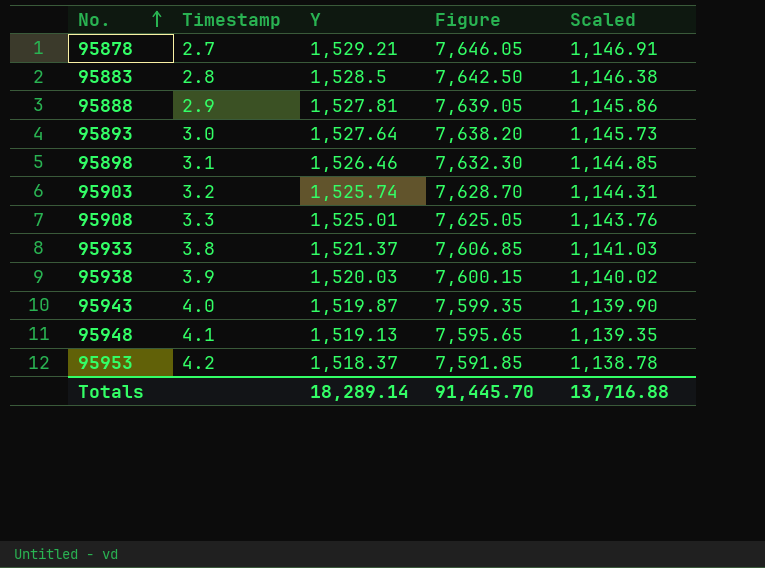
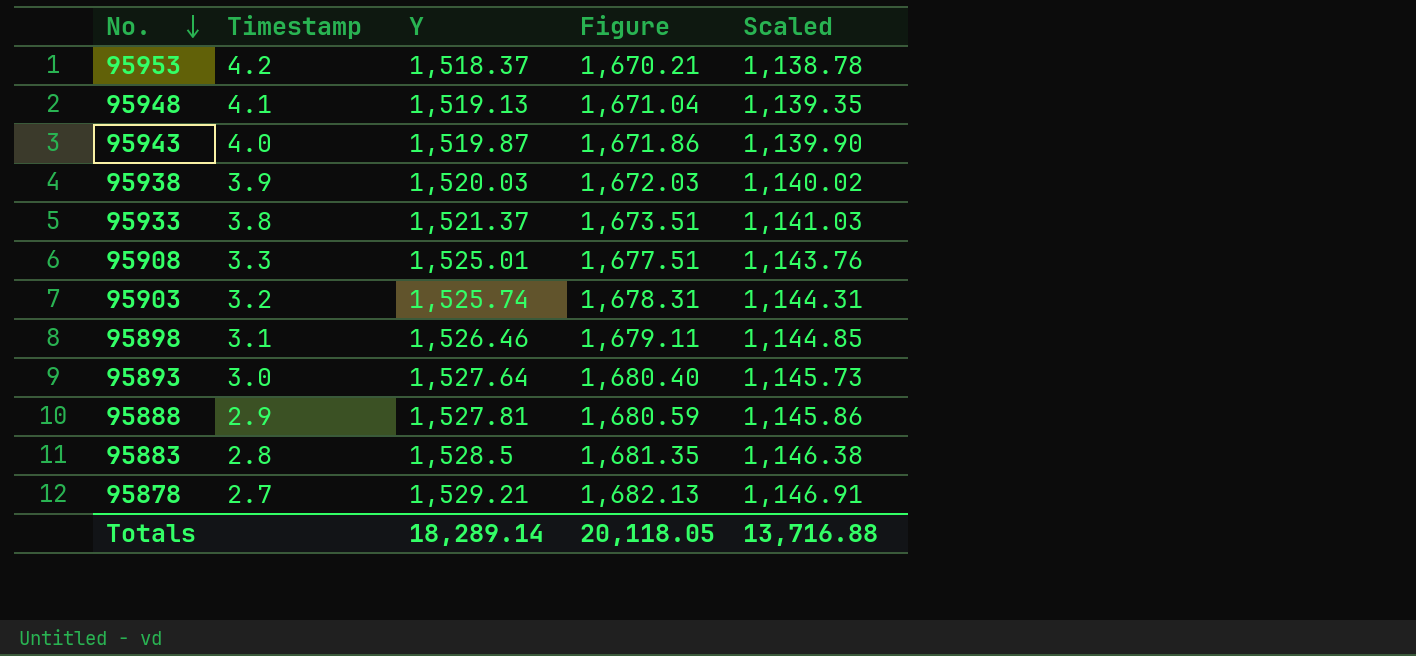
row order: No. ascending -> No. descending
column Figure | formula: [Y] * 5 -> [Y] * 1.1
Totals | Figure: 91,445.70 -> 20,118.05

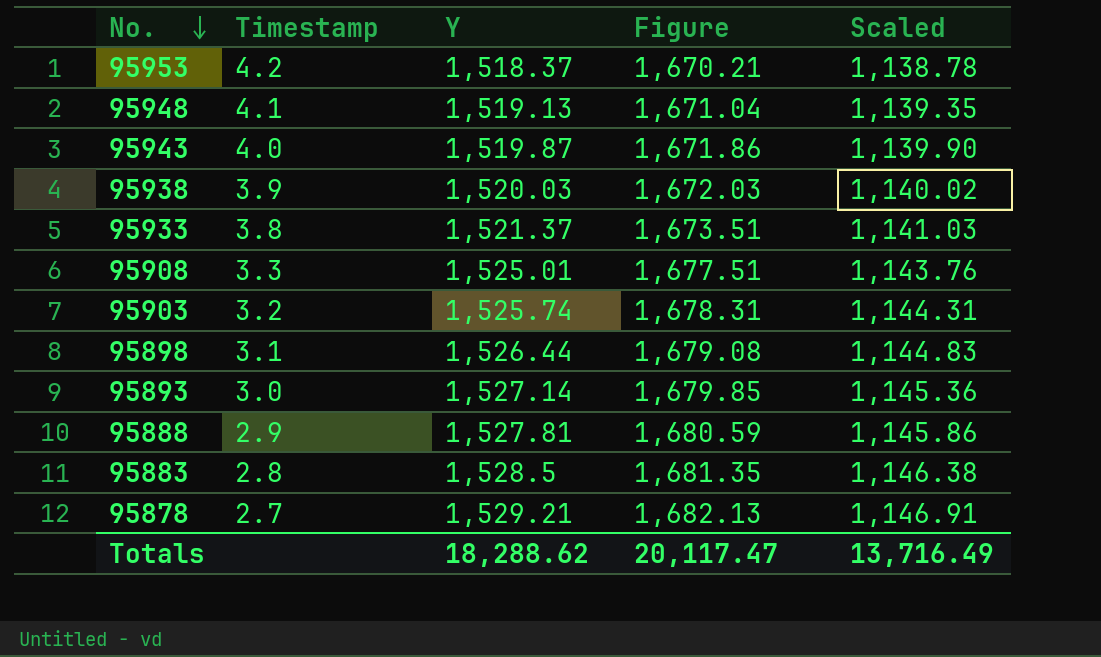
95898 | Y: 1,526.46 -> 1,526.44
95898 | Figure: 1,679.11 -> 1,679.08
95898 | Scaled: 1,144.85 -> 1,144.83
95893 | Y: 1,527.64 -> 1,527.14
95893 | Figure: 1,680.40 -> 1,679.85
95893 | Scaled: 1,145.73 -> 1,145.36
Totals | Y: 18,289.14 -> 18,288.62
Totals | Figure: 20,118.05 -> 20,117.47
Totals | Scaled: 13,716.88 -> 13,716.49

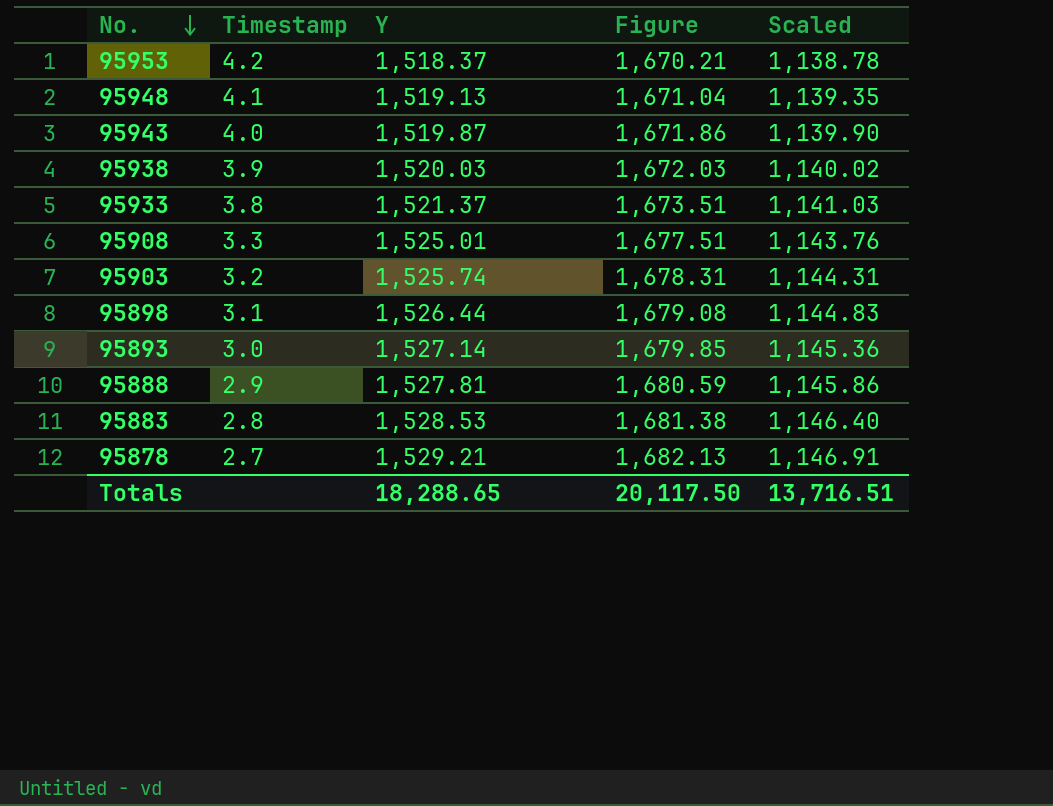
95883 | Y: 1,528.5 -> 1,528.53
95883 | Figure: 1,681.35 -> 1,681.38
95883 | Scaled: 1,146.38 -> 1,146.40
Totals | Y: 18,288.62 -> 18,288.65
Totals | Figure: 20,117.47 -> 20,117.50
Totals | Scaled: 13,716.49 -> 13,716.51

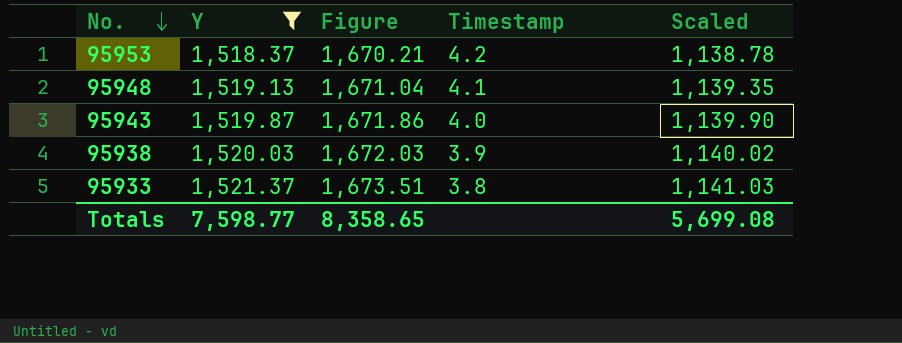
filter: none -> Y <= 1,521.37
column Timestamp | position: 2 -> 4
Totals | Y: 18,288.65 -> 7,598.77
Totals | Figure: 20,117.50 -> 8,358.65
Totals | Scaled: 13,716.51 -> 5,699.08

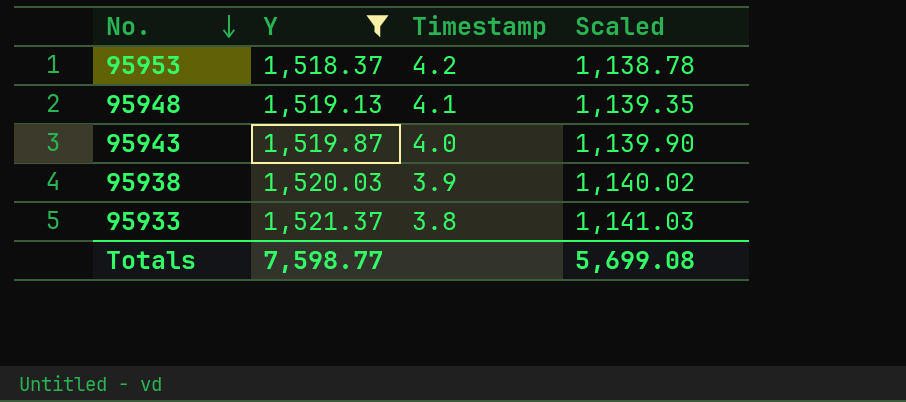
column Figure | formula: [Y] * 1.1 -> none

